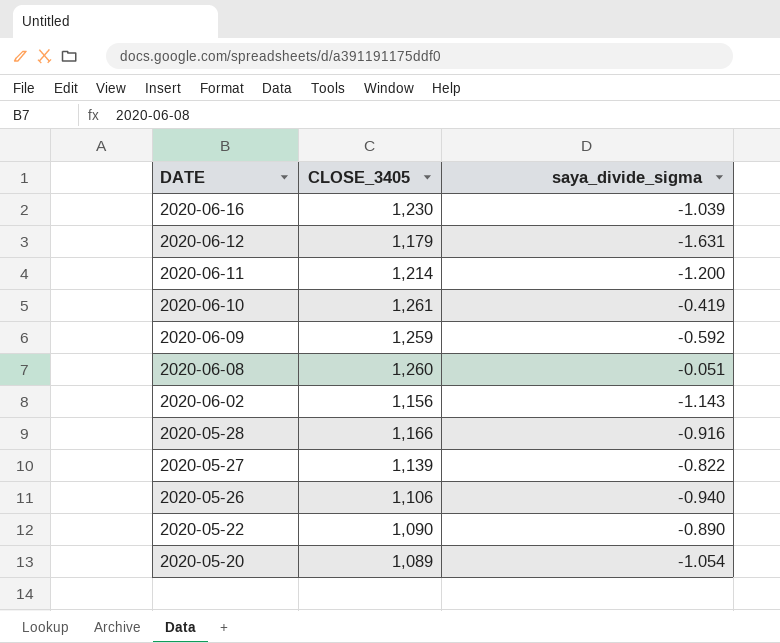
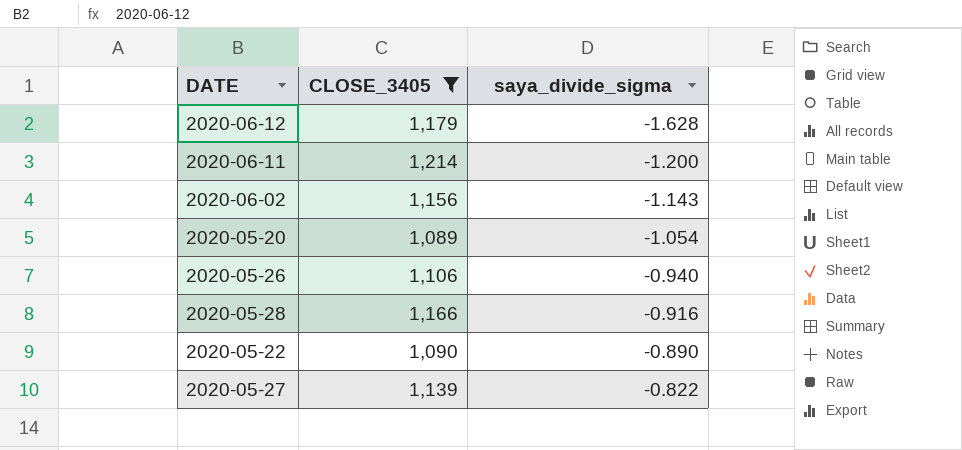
filter: none -> CLOSE_3405 <= 1,214
row order: DATE descending -> saya_divide_sigma ascending
2020-06-12 | saya_divide_sigma: -1.631 -> -1.628

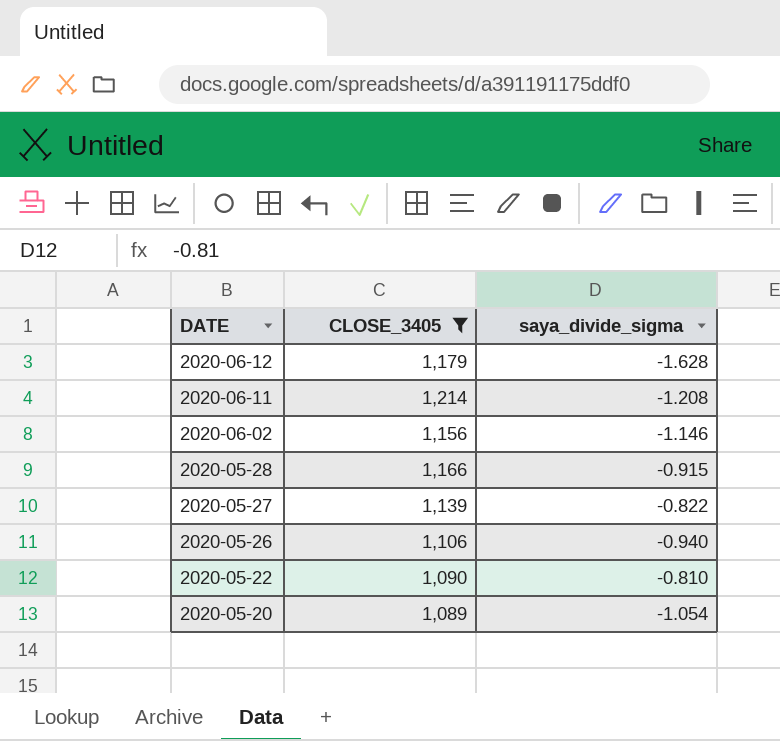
row order: saya_divide_sigma ascending -> DATE descending
2020-06-11 | saya_divide_sigma: -1.200 -> -1.208
2020-06-02 | saya_divide_sigma: -1.143 -> -1.146
2020-05-28 | saya_divide_sigma: -0.916 -> -0.915
2020-05-22 | saya_divide_sigma: -0.890 -> -0.810

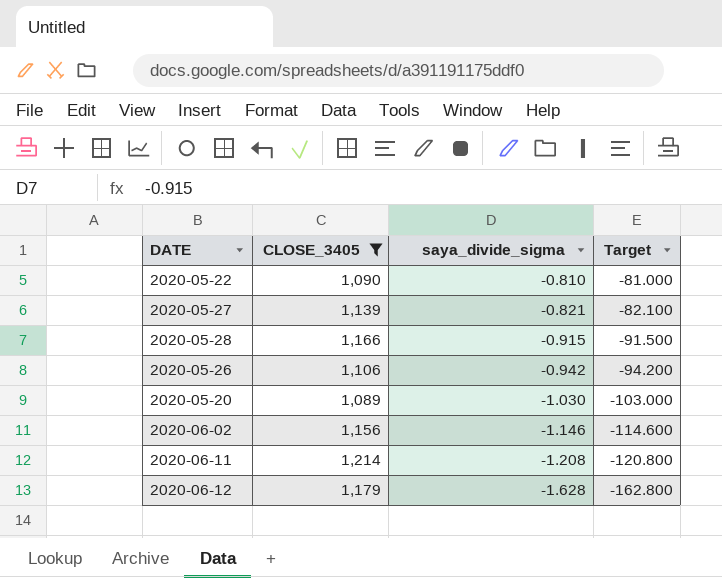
row order: DATE descending -> saya_divide_sigma descending
column Target | formula: none -> [saya_divide_sigma] * 100
2020-05-27 | saya_divide_sigma: -0.822 -> -0.821
2020-05-26 | saya_divide_sigma: -0.940 -> -0.942
2020-05-20 | saya_divide_sigma: -1.054 -> -1.030

